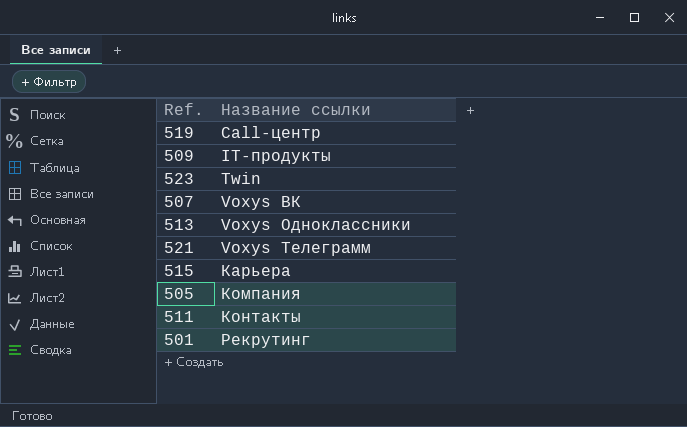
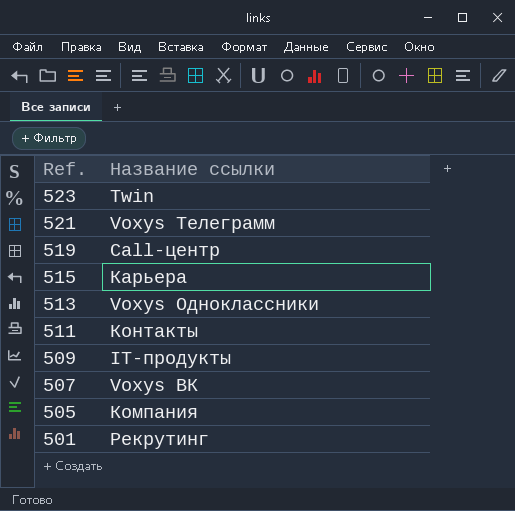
row order: Название ссылки ascending -> Ref. descending

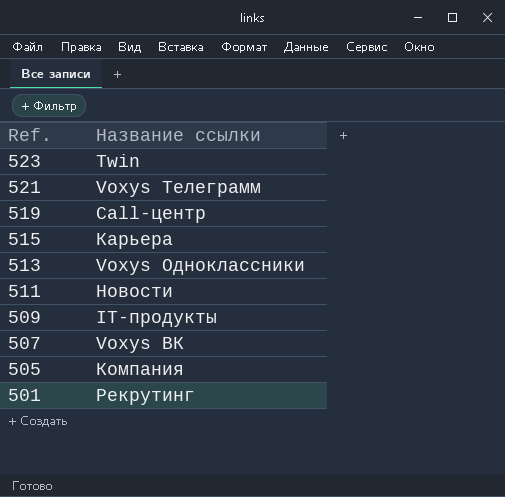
511 | Название ссылки: Контакты -> Новости

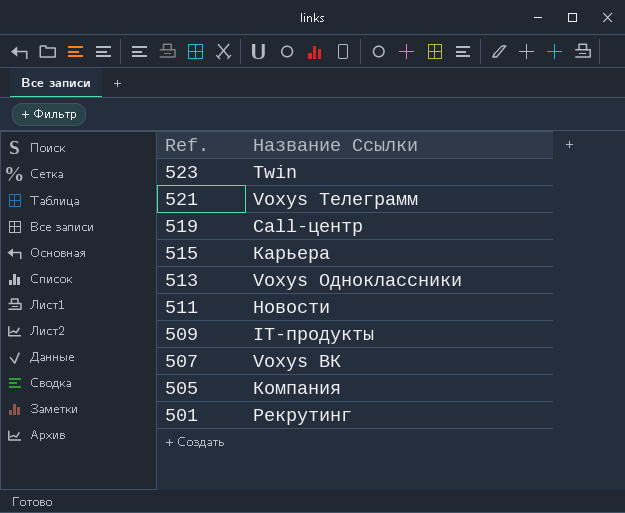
column name: Название ссылки -> Название Ссылки

